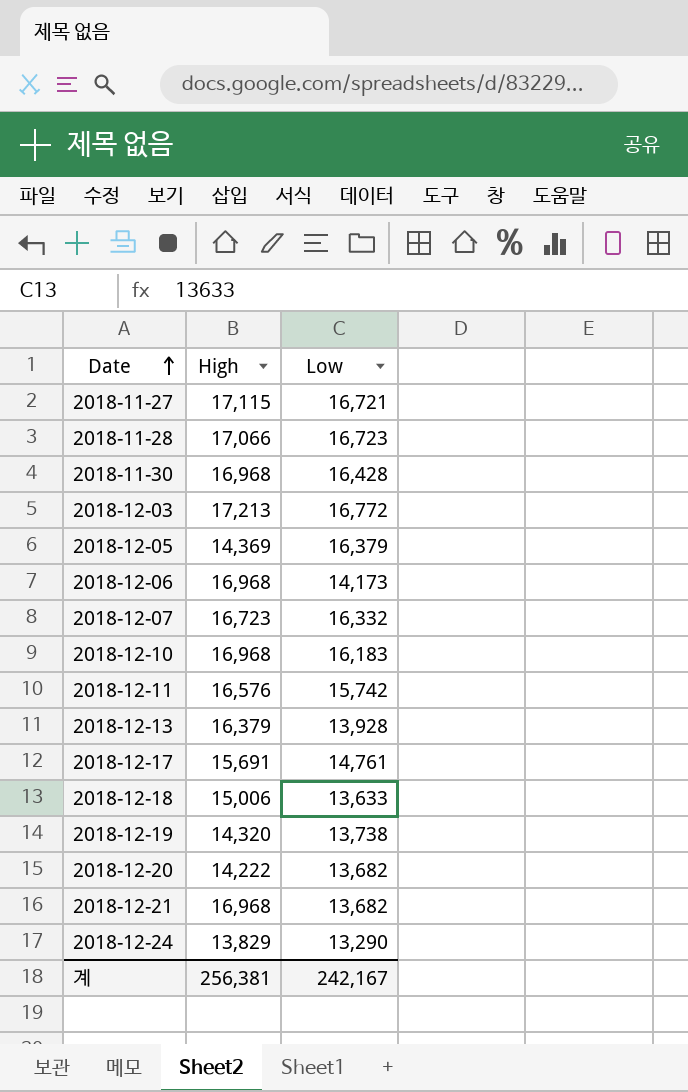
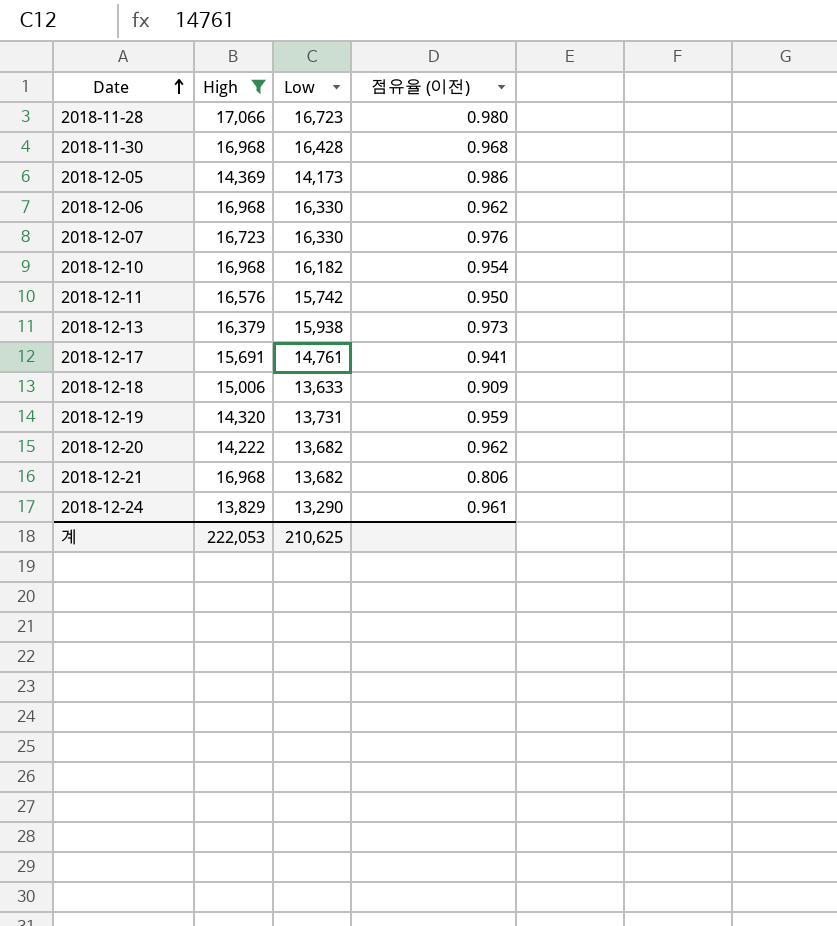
filter: none -> High <= 17,066
column 점유율 (이전) | formula: none -> [Low] / [High]
2018-12-05 | Low: 16,379 -> 14,173
2018-12-06 | Low: 14,173 -> 16,330
2018-12-07 | Low: 16,332 -> 16,330
2018-12-10 | Low: 16,183 -> 16,182
2018-12-13 | Low: 13,928 -> 15,938
2018-12-19 | Low: 13,738 -> 13,731
계 | High: 256,381 -> 222,053
계 | Low: 242,167 -> 210,625

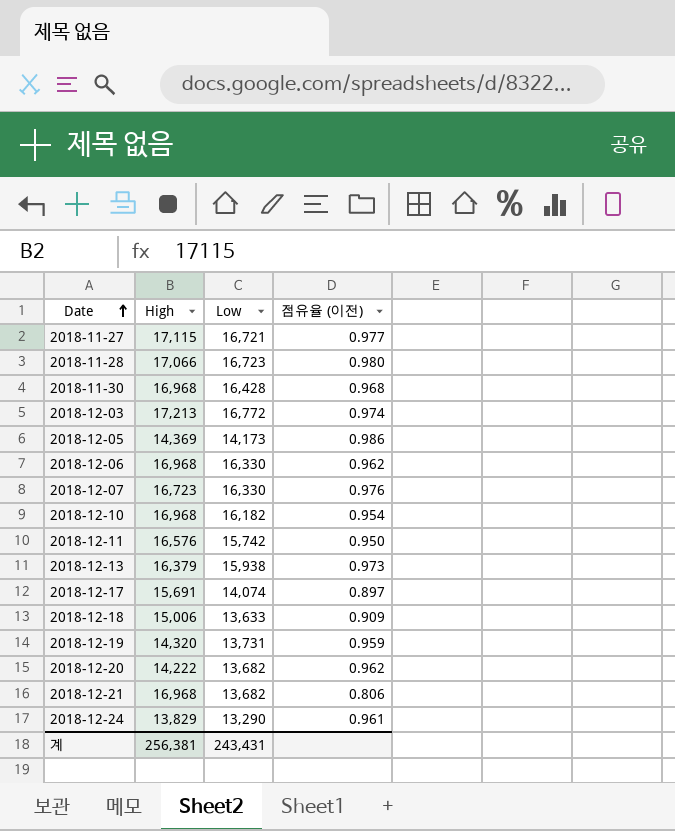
filter: High <= 17,066 -> none
2018-12-17 | Low: 14,761 -> 14,074
2018-12-17 | 점유율 (이전): 0.941 -> 0.897
계 | High: 222,053 -> 256,381
계 | Low: 210,625 -> 243,431

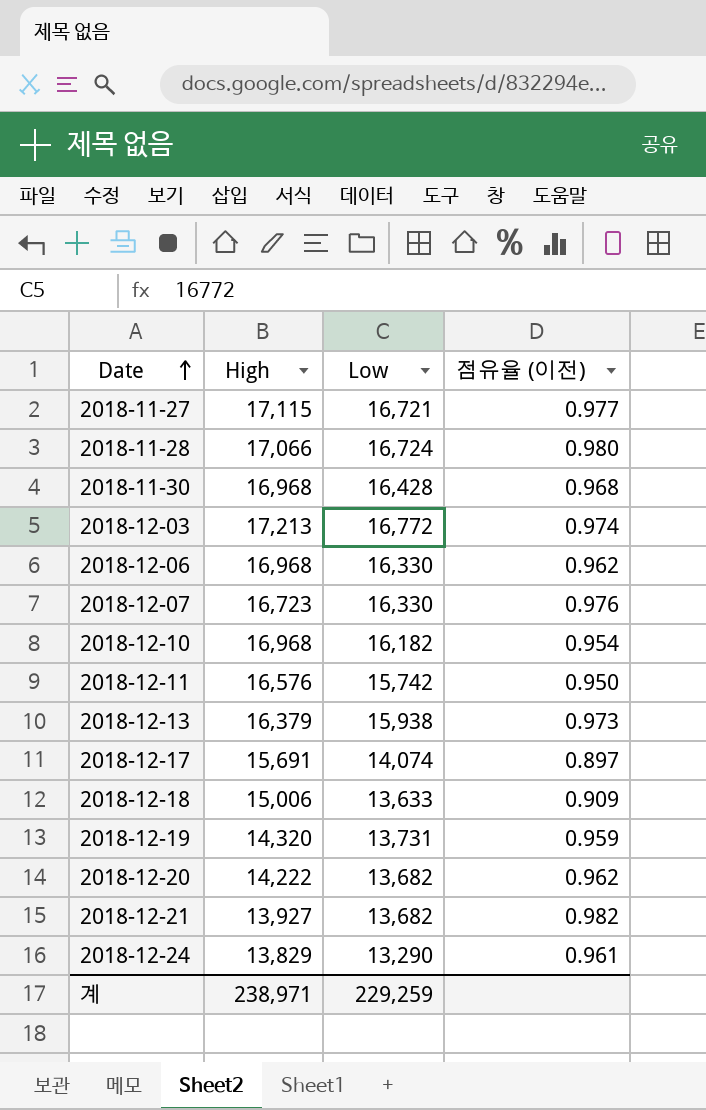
row 2018-12-05: 14,369 | 14,173 | 0.986 -> none
2018-11-28 | Low: 16,723 -> 16,724
2018-12-21 | High: 16,968 -> 13,927
2018-12-21 | 점유율 (이전): 0.806 -> 0.982
계 | High: 256,381 -> 238,971
계 | Low: 243,431 -> 229,259

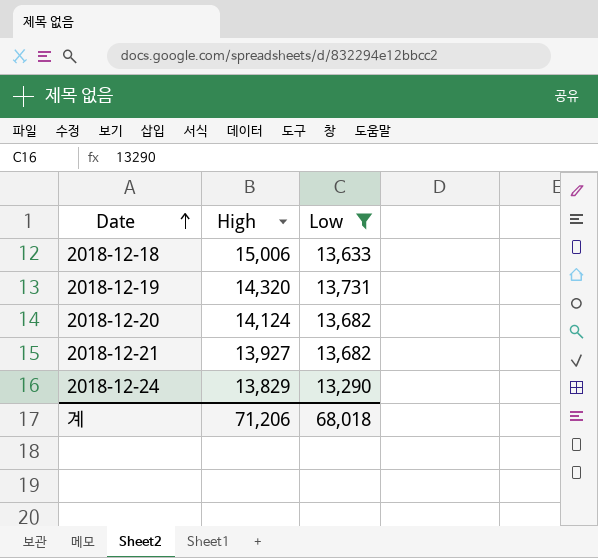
filter: none -> Low <= 13,731
column 점유율 (이전) | formula: [Low] / [High] -> none
2018-12-20 | High: 14,222 -> 14,124
계 | High: 238,971 -> 71,206
계 | Low: 229,259 -> 68,018

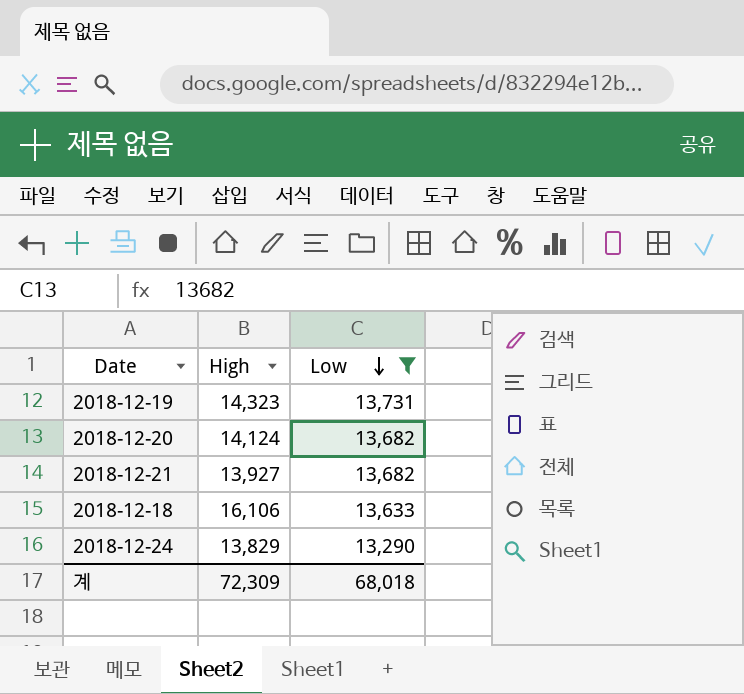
row order: Date ascending -> Low descending
2018-12-19 | High: 14,320 -> 14,323
2018-12-18 | High: 15,006 -> 16,106
계 | High: 71,206 -> 72,309

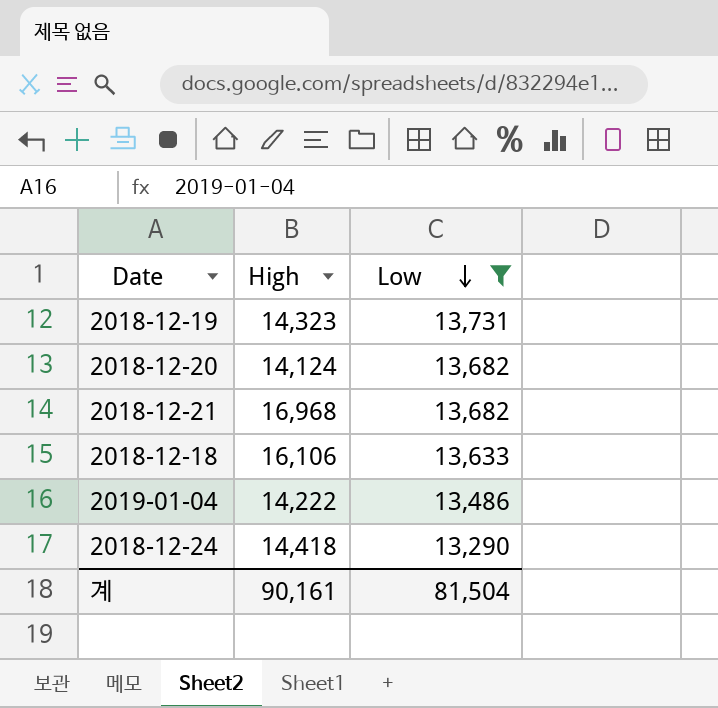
2018-12-21 | High: 13,927 -> 16,968
row 2019-01-04: none -> 14,222 | 13,486
2018-12-24 | High: 13,829 -> 14,418
계 | High: 72,309 -> 90,161
계 | Low: 68,018 -> 81,504

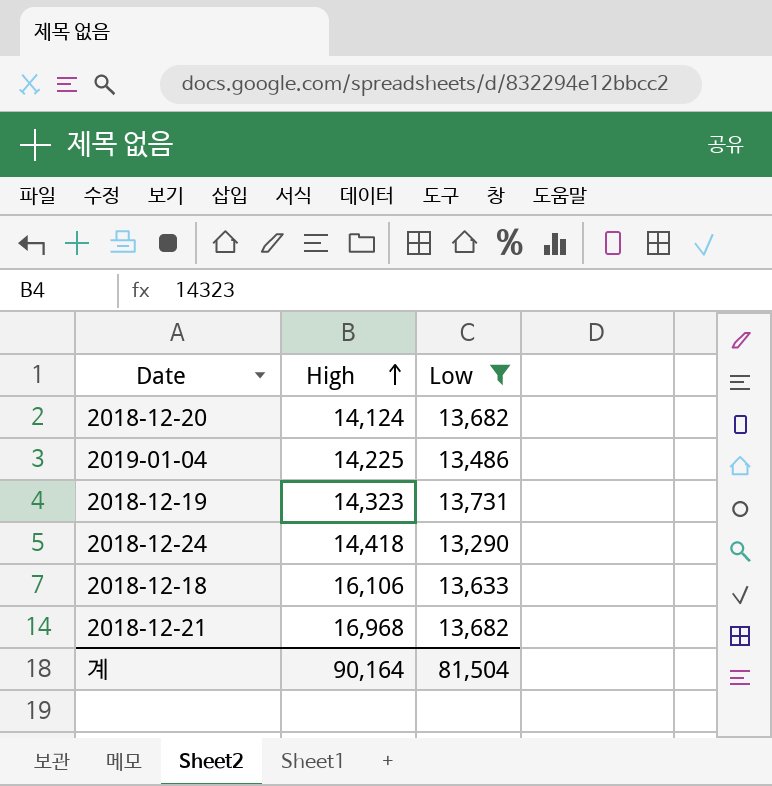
row order: Low descending -> High ascending
2019-01-04 | High: 14,222 -> 14,225
계 | High: 90,161 -> 90,164

